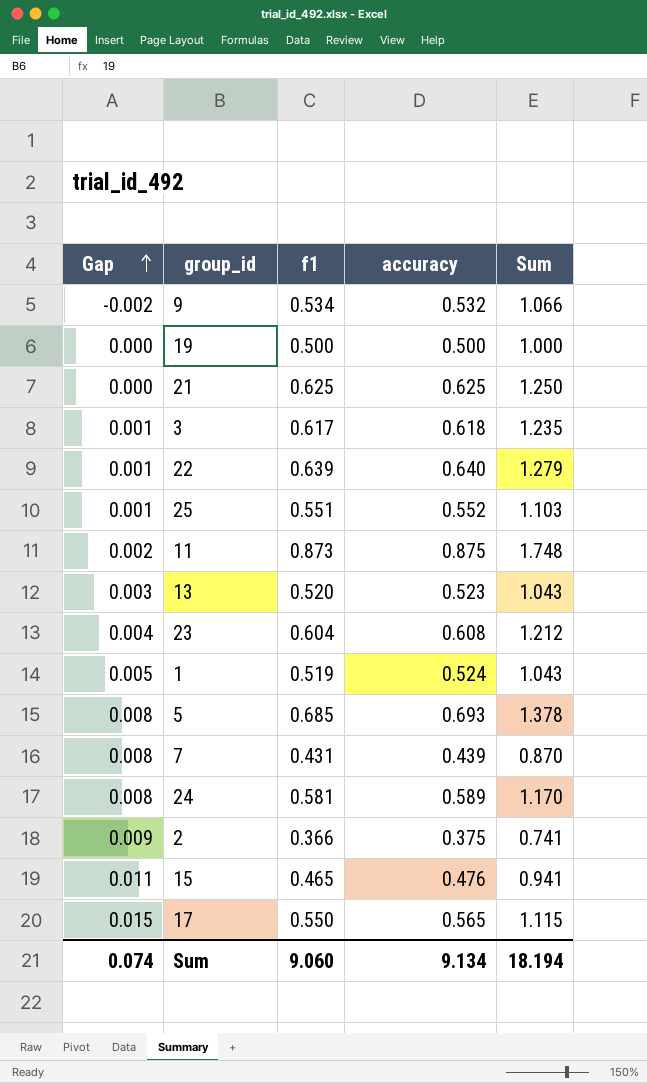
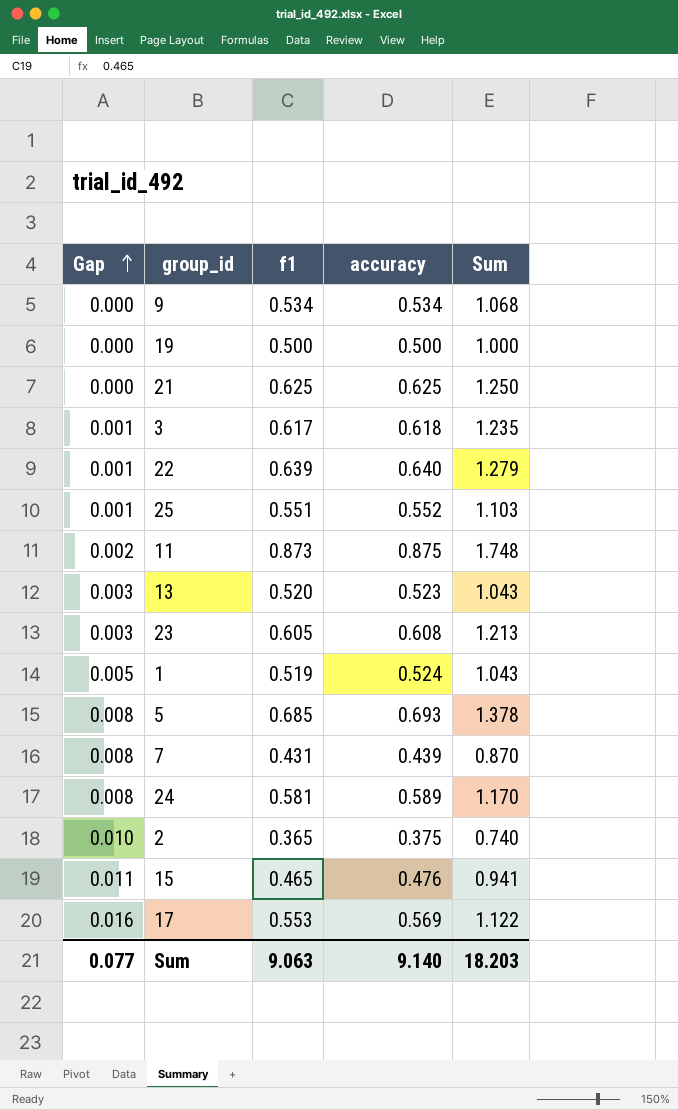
9 | Gap: -0.002 -> 0.000
9 | accuracy: 0.532 -> 0.534
9 | Sum: 1.066 -> 1.068
23 | Gap: 0.004 -> 0.003
23 | f1: 0.604 -> 0.605
23 | Sum: 1.212 -> 1.213
2 | Gap: 0.009 -> 0.010
2 | f1: 0.366 -> 0.365
2 | Sum: 0.741 -> 0.740
17 | Gap: 0.015 -> 0.016
17 | f1: 0.550 -> 0.553
17 | accuracy: 0.565 -> 0.569
17 | Sum: 1.115 -> 1.122
Sum | Gap: 0.074 -> 0.077
Sum | f1: 9.060 -> 9.063
Sum | accuracy: 9.134 -> 9.140
Sum | Sum: 18.194 -> 18.203

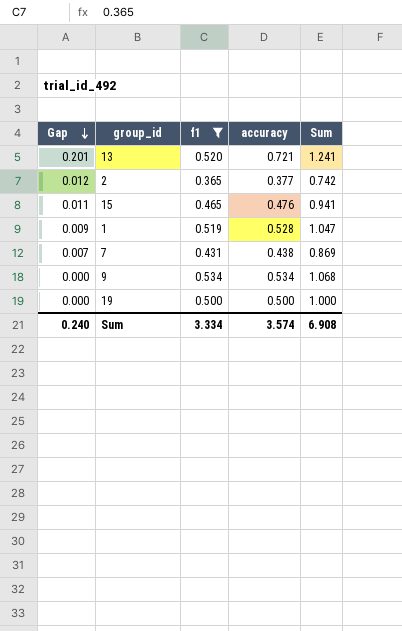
filter: none -> f1 <= 0.534
row order: Gap ascending -> Gap descending
13 | Gap: 0.003 -> 0.201
13 | accuracy: 0.523 -> 0.721
13 | Sum: 1.043 -> 1.241
2 | Gap: 0.010 -> 0.012
2 | accuracy: 0.375 -> 0.377
2 | Sum: 0.740 -> 0.742
1 | Gap: 0.005 -> 0.009
1 | accuracy: 0.524 -> 0.528
1 | Sum: 1.043 -> 1.047
7 | Gap: 0.008 -> 0.007
7 | accuracy: 0.439 -> 0.438
7 | Sum: 0.870 -> 0.869
Sum | Gap: 0.077 -> 0.240
Sum | f1: 9.063 -> 3.334
Sum | accuracy: 9.140 -> 3.574
Sum | Sum: 18.203 -> 6.908

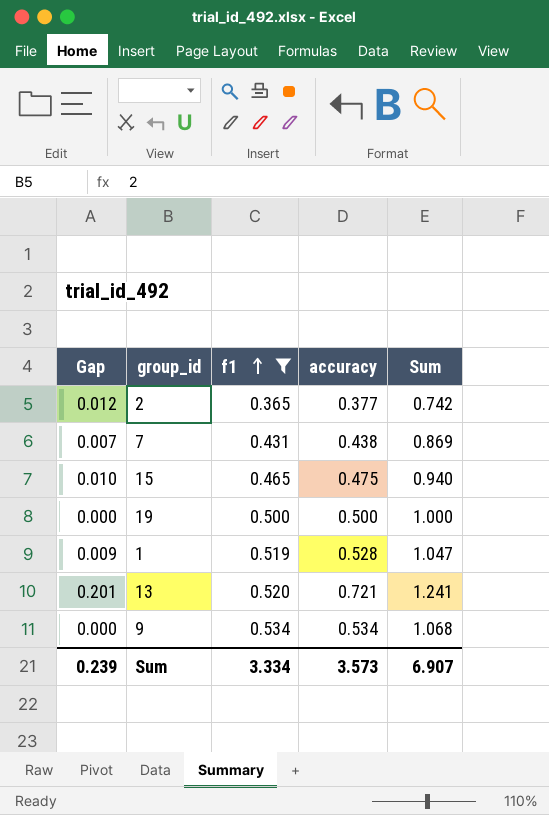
row order: Gap descending -> f1 ascending
15 | Gap: 0.011 -> 0.010
15 | accuracy: 0.476 -> 0.475
15 | Sum: 0.941 -> 0.940
Sum | Gap: 0.240 -> 0.239
Sum | accuracy: 3.574 -> 3.573
Sum | Sum: 6.908 -> 6.907

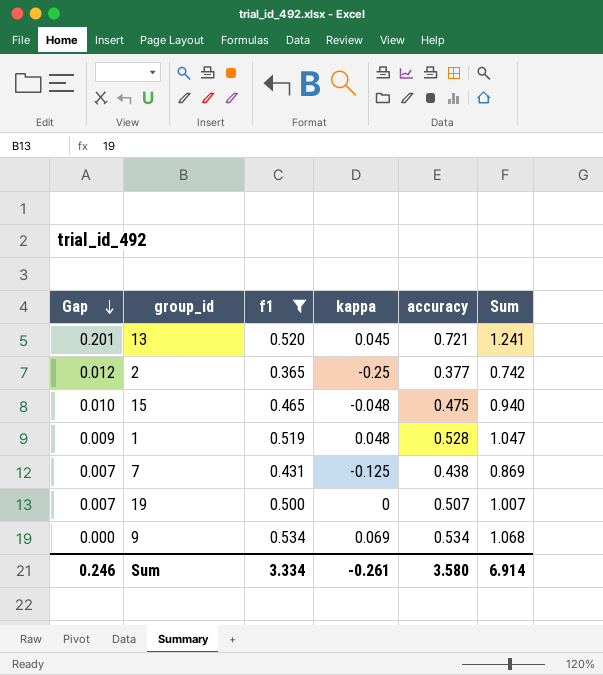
row order: f1 ascending -> Gap descending
column kappa | position: none -> 4
19 | Gap: 0.000 -> 0.007
19 | accuracy: 0.500 -> 0.507
19 | Sum: 1.000 -> 1.007
Sum | Gap: 0.239 -> 0.246
Sum | accuracy: 3.573 -> 3.580
Sum | Sum: 6.907 -> 6.914

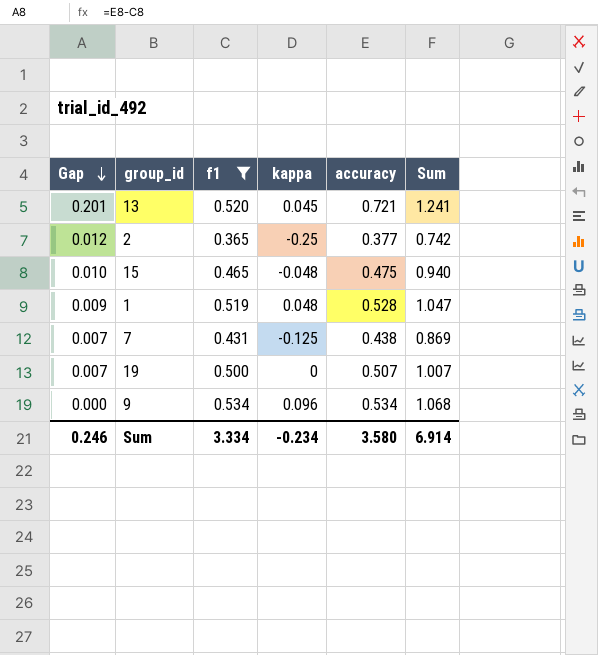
9 | kappa: 0.069 -> 0.096
Sum | kappa: -0.261 -> -0.234

